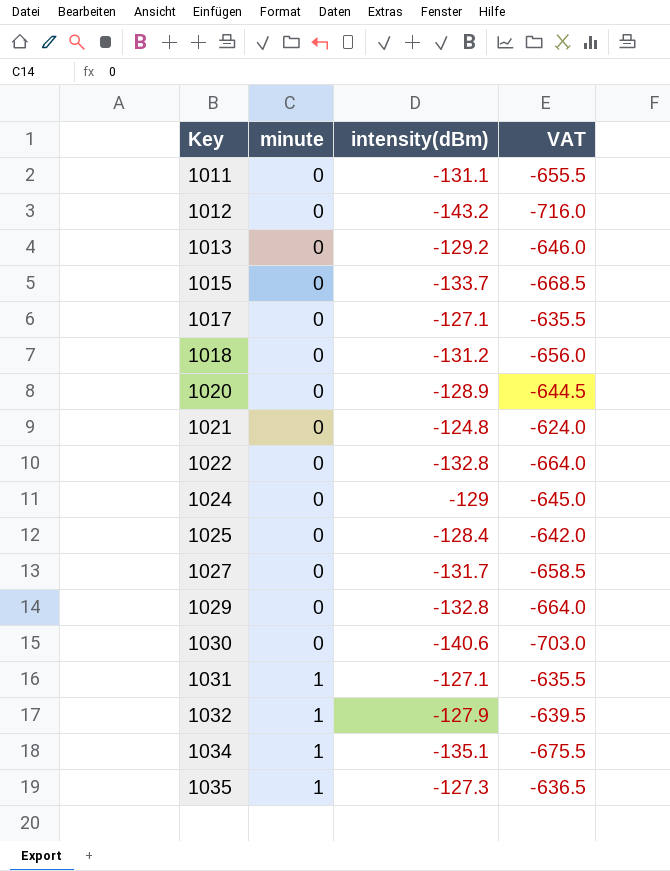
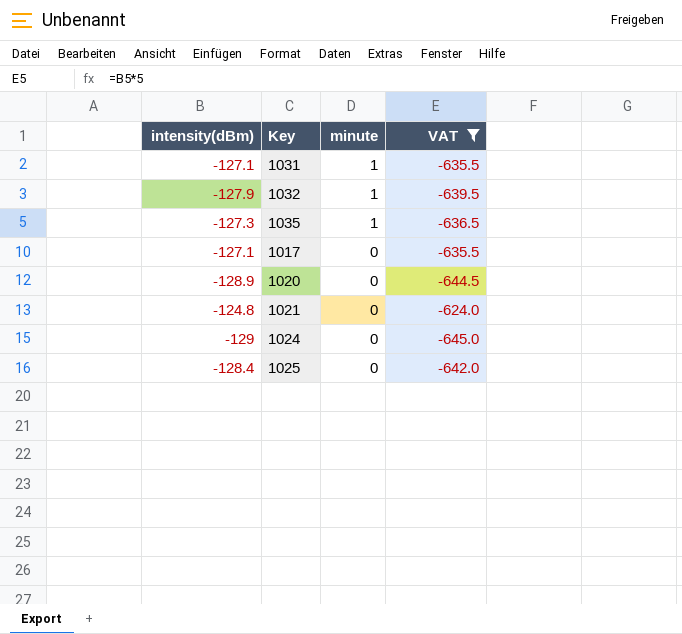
filter: none -> VAT >= -645.0
row order: Key ascending -> minute descending
column intensity(dBm) | position: 3 -> 1

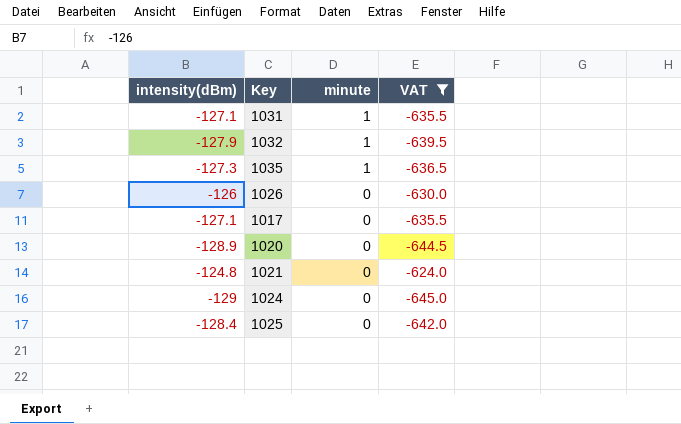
row 1026: none -> -126 | 0 | -630.0

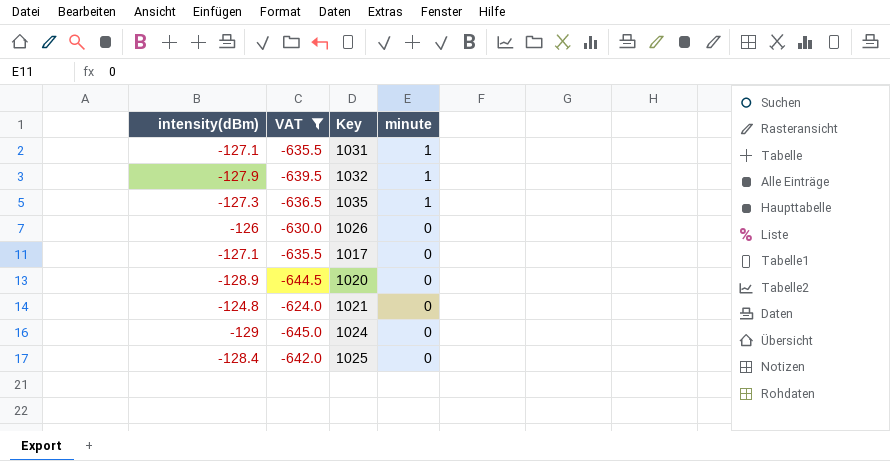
column VAT | position: 4 -> 2

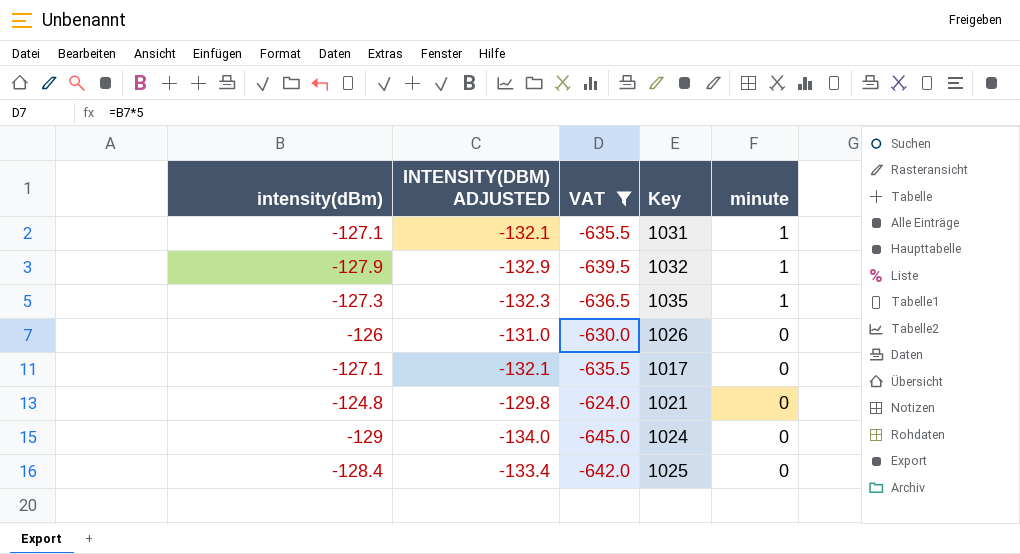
column INTENSITY(DBM) ADJUSTED | formula: none -> [intensity(dBm)] - 5
row 1020: -128.9 | -644.5 | 0 -> none

